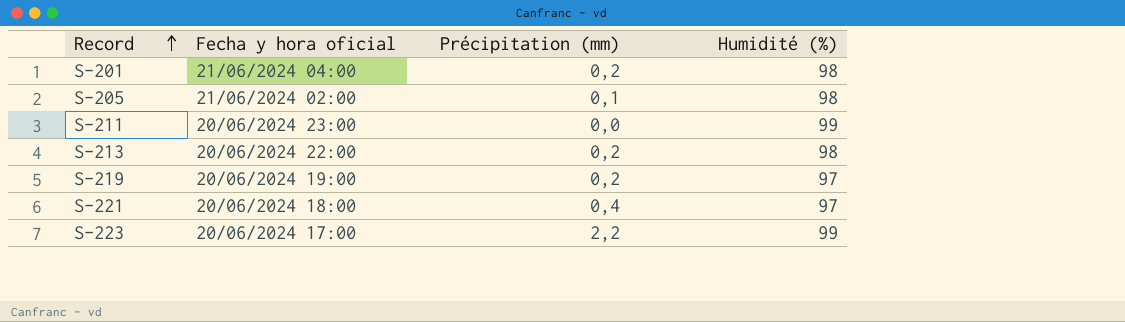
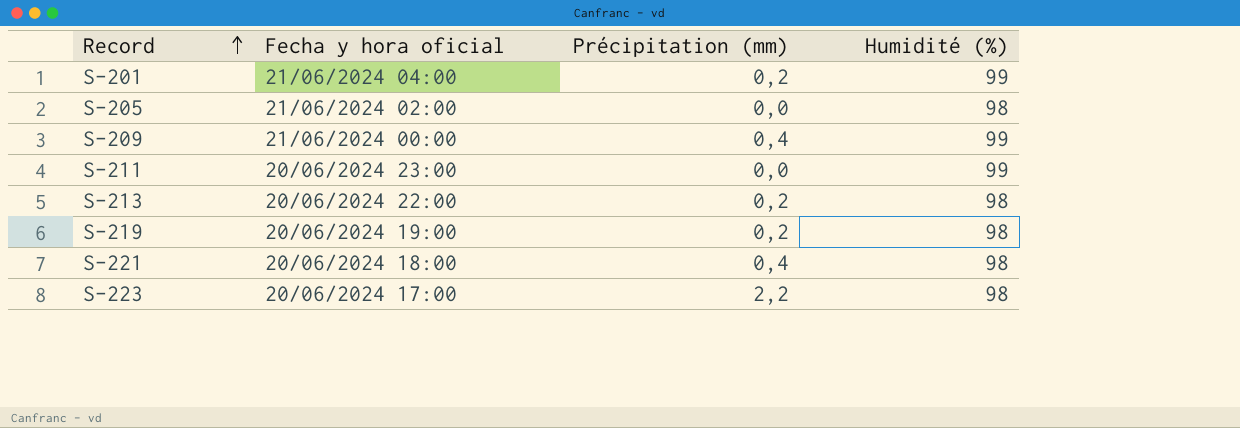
S-201 | Humidité (%): 98 -> 99
S-205 | Précipitation (mm): 0,1 -> 0,0
row S-209: none -> 21/06/2024 00:00 | 0,4 | 99
S-219 | Humidité (%): 97 -> 98
S-221 | Humidité (%): 97 -> 98
S-223 | Humidité (%): 99 -> 98

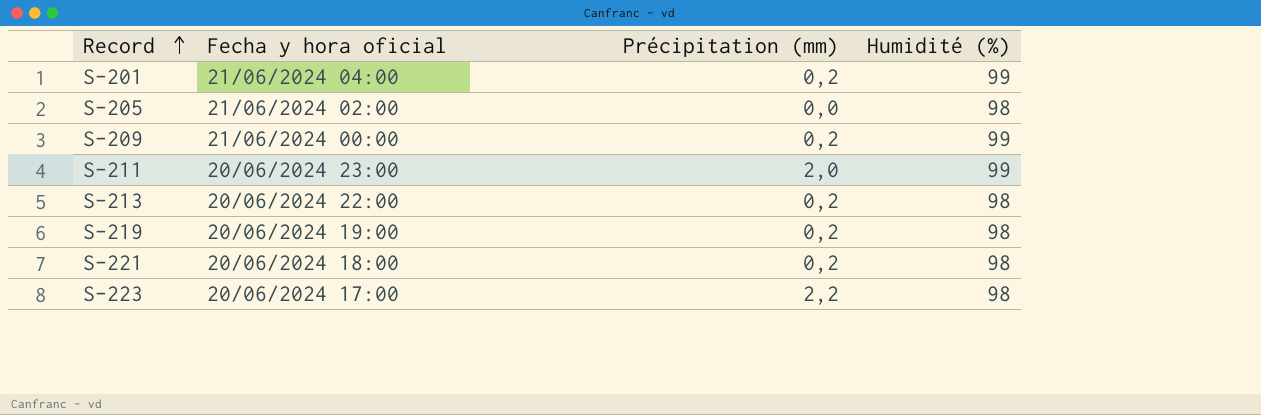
S-209 | Précipitation (mm): 0,4 -> 0,2
S-211 | Précipitation (mm): 0,0 -> 2,0
S-221 | Précipitation (mm): 0,4 -> 0,2

